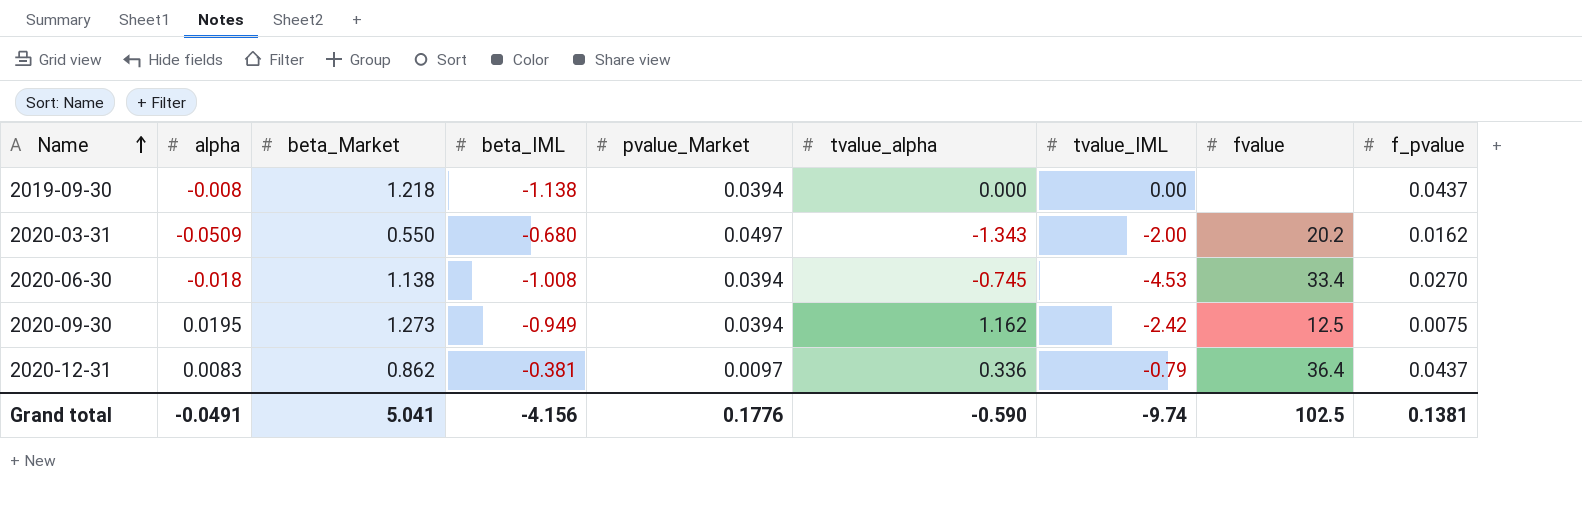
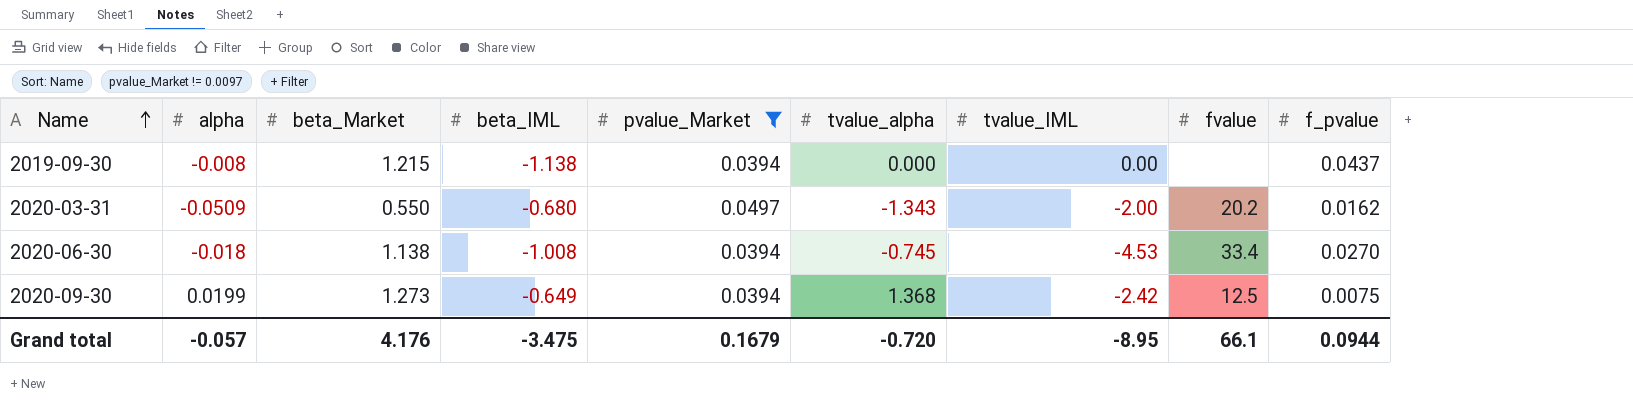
filter: none -> pvalue_Market != 0.0097
2019-09-30 | beta_Market: 1.218 -> 1.215
2020-09-30 | alpha: 0.0195 -> 0.0199
2020-09-30 | beta_IML: -0.949 -> -0.649
2020-09-30 | tvalue_alpha: 1.162 -> 1.368
Grand total | alpha: -0.0491 -> -0.057
Grand total | beta_Market: 5.041 -> 4.176
Grand total | beta_IML: -4.156 -> -3.475
Grand total | pvalue_Market: 0.1776 -> 0.1679
Grand total | tvalue_alpha: -0.590 -> -0.720
Grand total | tvalue_IML: -9.74 -> -8.95
Grand total | fvalue: 102.5 -> 66.1
Grand total | f_pvalue: 0.1381 -> 0.0944

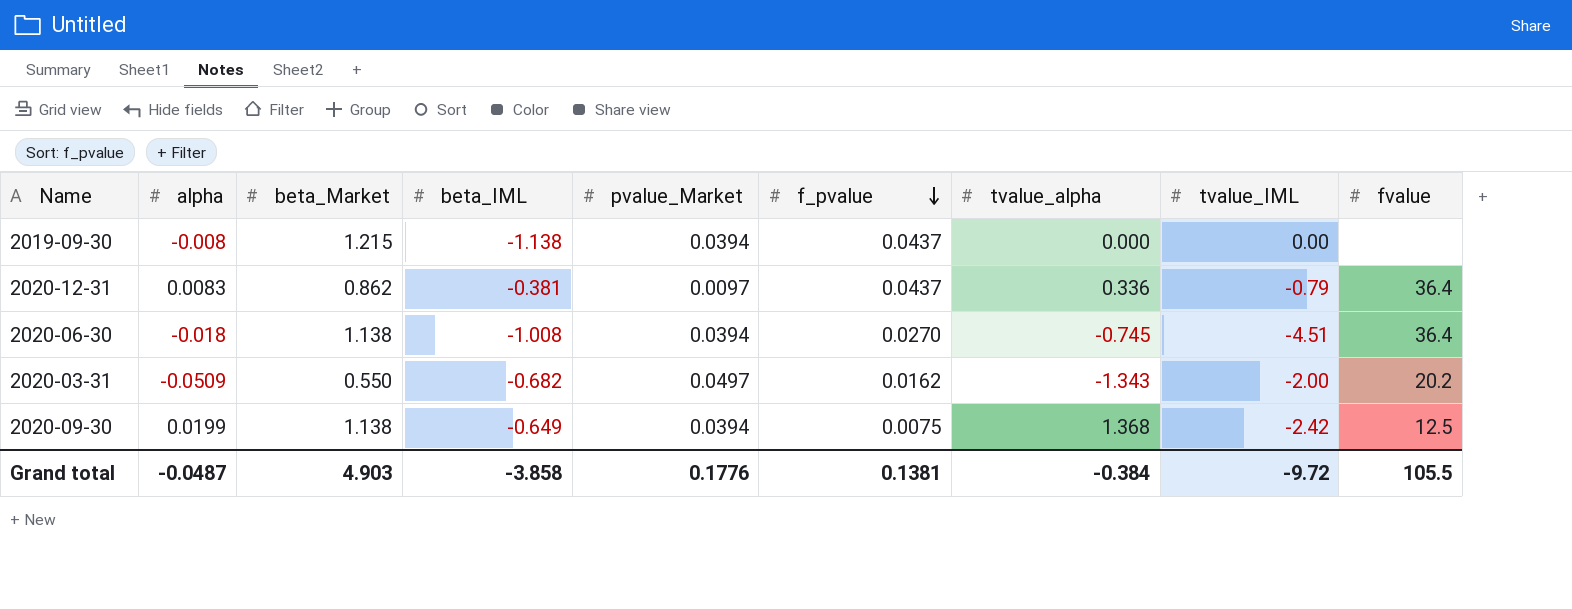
filter: pvalue_Market != 0.0097 -> none
row order: Name ascending -> f_pvalue descending
column f_pvalue | position: 9 -> 6
2020-06-30 | tvalue_IML: -4.53 -> -4.51
2020-06-30 | fvalue: 33.4 -> 36.4
2020-03-31 | beta_IML: -0.680 -> -0.682
2020-09-30 | beta_Market: 1.273 -> 1.138
Grand total | alpha: -0.057 -> -0.0487
Grand total | beta_Market: 4.176 -> 4.903
Grand total | beta_IML: -3.475 -> -3.858
Grand total | pvalue_Market: 0.1679 -> 0.1776
Grand total | f_pvalue: 0.0944 -> 0.1381
Grand total | tvalue_alpha: -0.720 -> -0.384
Grand total | tvalue_IML: -8.95 -> -9.72
Grand total | fvalue: 66.1 -> 105.5

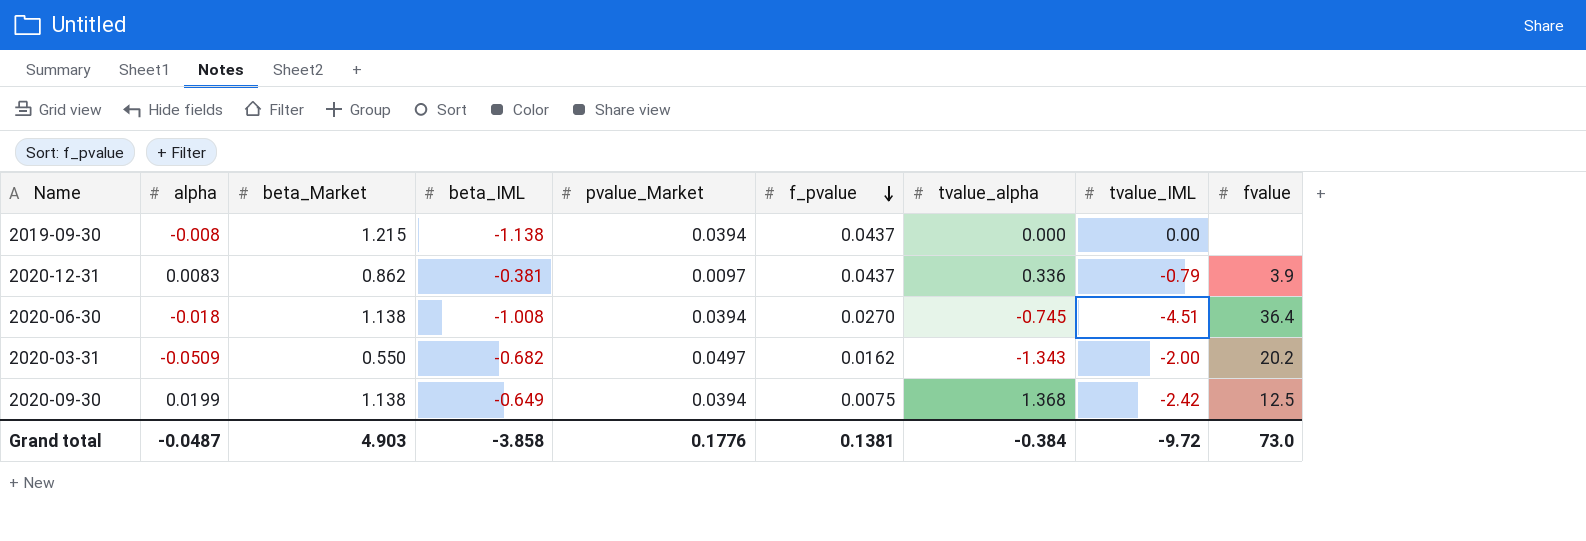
2020-12-31 | fvalue: 36.4 -> 3.9
Grand total | fvalue: 105.5 -> 73.0

